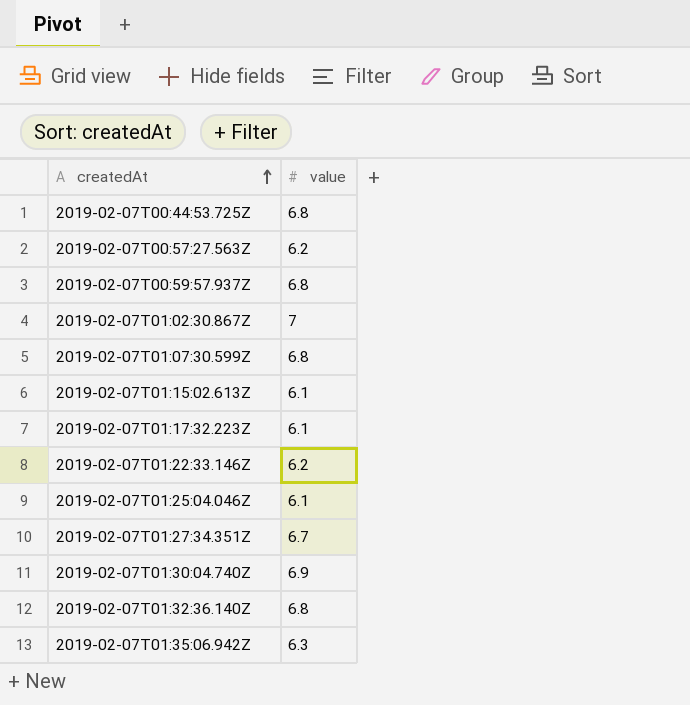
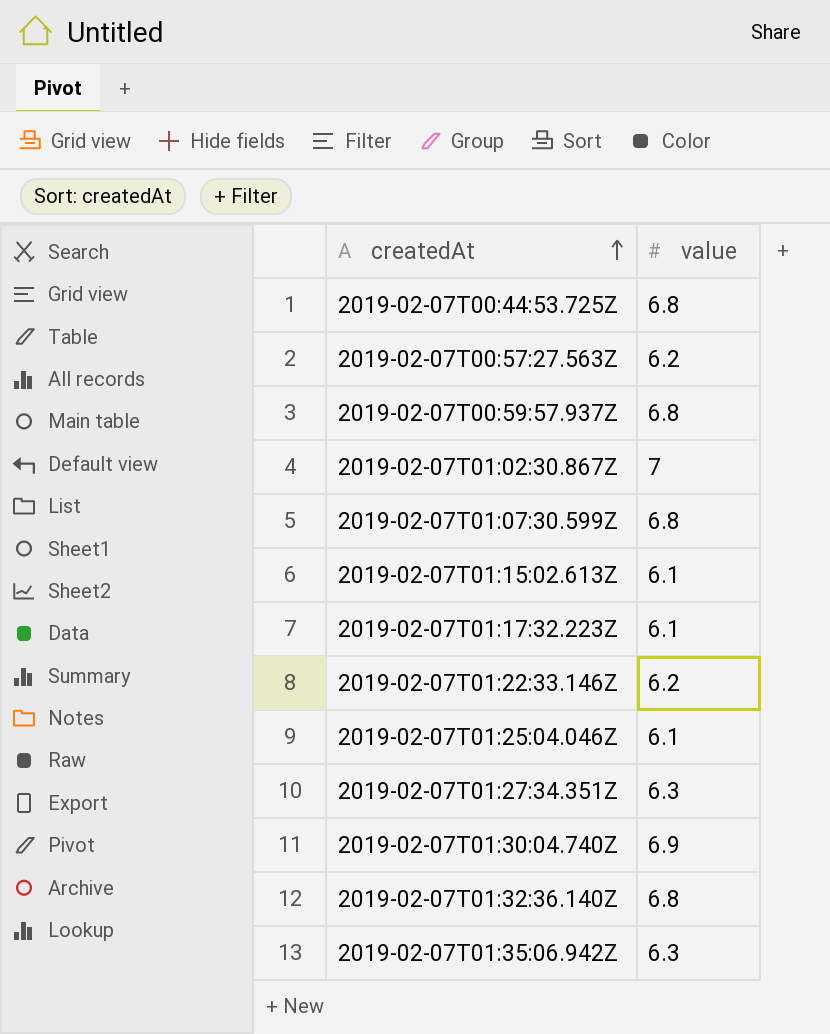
2019-02-07T01:27:34.351Z | value: 6.7 -> 6.3

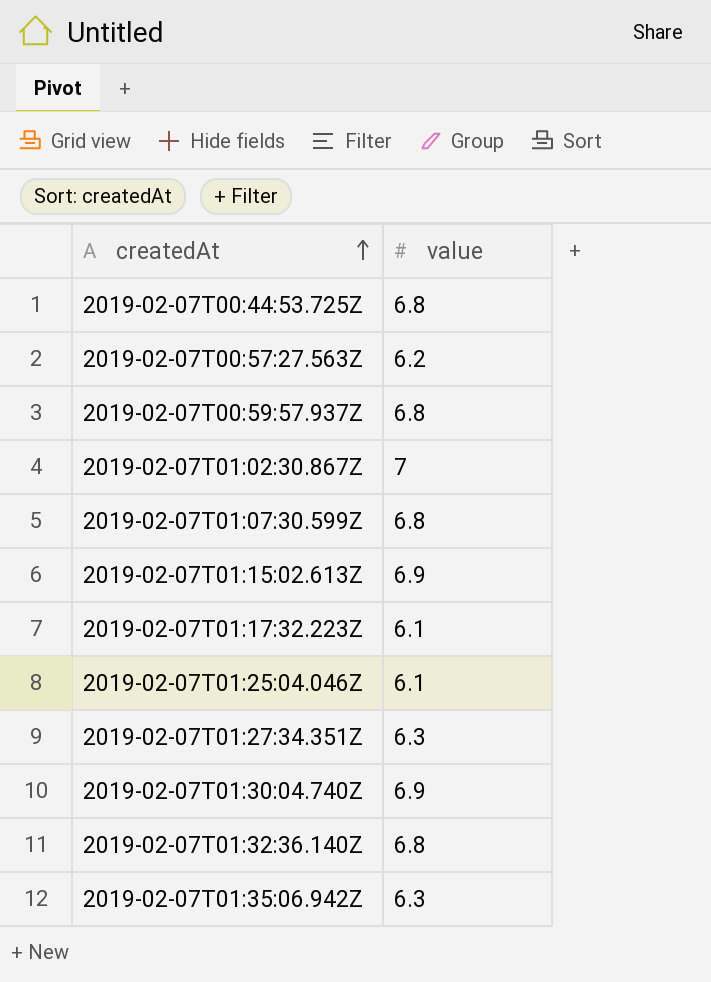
row 2019-02-07T01:22:33.146Z: 6.2 -> none
2019-02-07T01:15:02.613Z | value: 6.1 -> 6.9

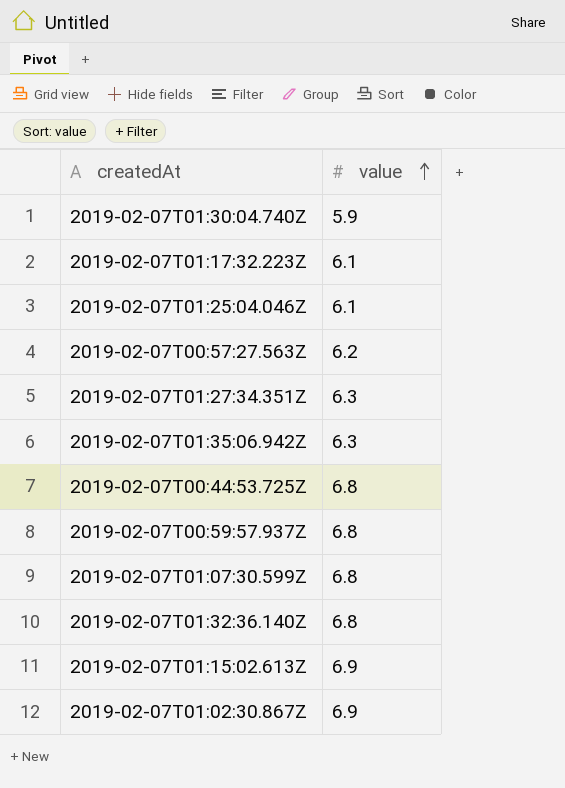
row order: createdAt ascending -> value ascending
2019-02-07T01:30:04.740Z | value: 6.9 -> 5.9
2019-02-07T01:02:30.867Z | value: 7 -> 6.9

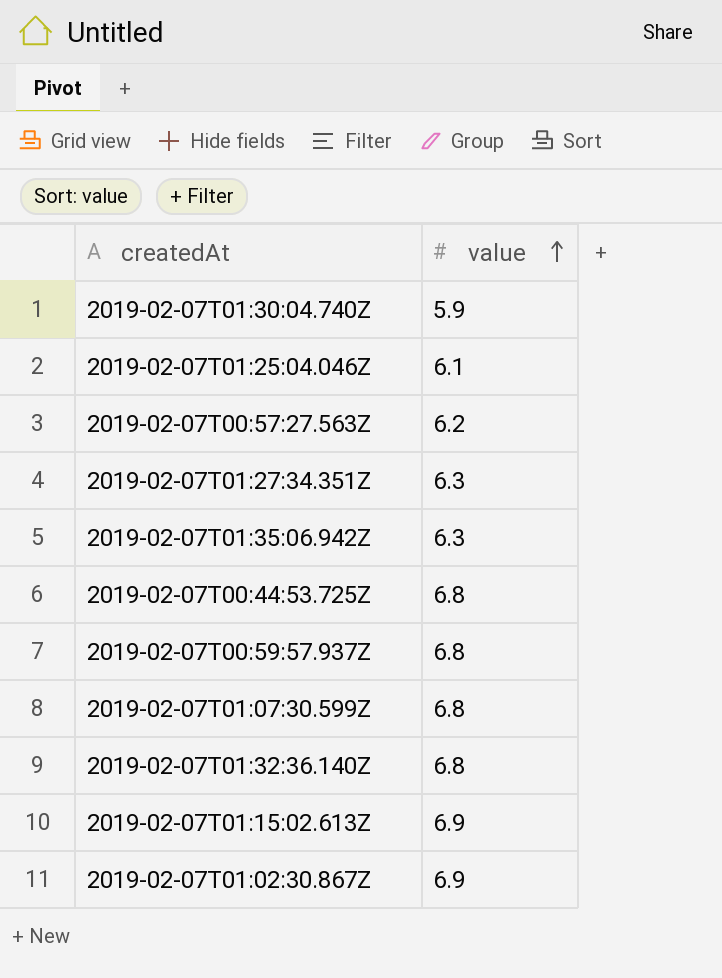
row 2019-02-07T01:17:32.223Z: 6.1 -> none

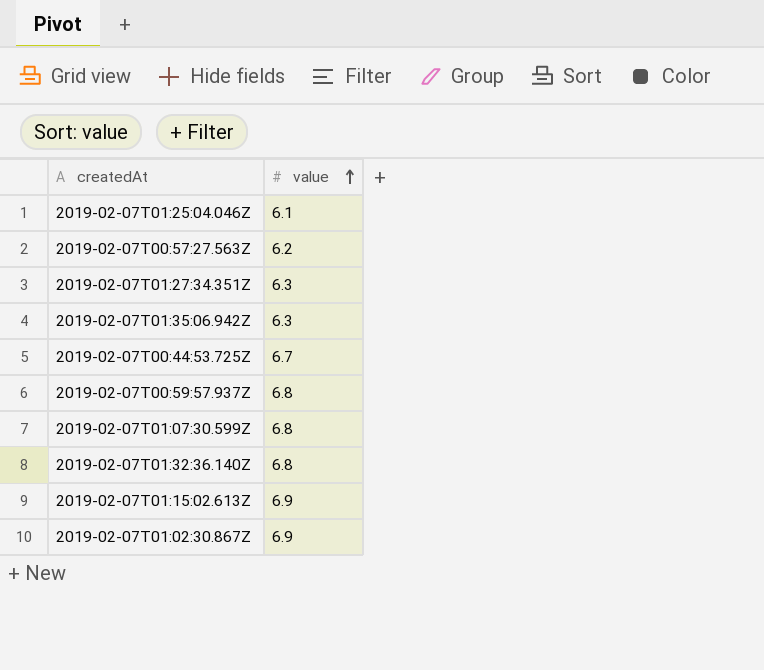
row 2019-02-07T01:30:04.740Z: 5.9 -> none
2019-02-07T00:44:53.725Z | value: 6.8 -> 6.7

